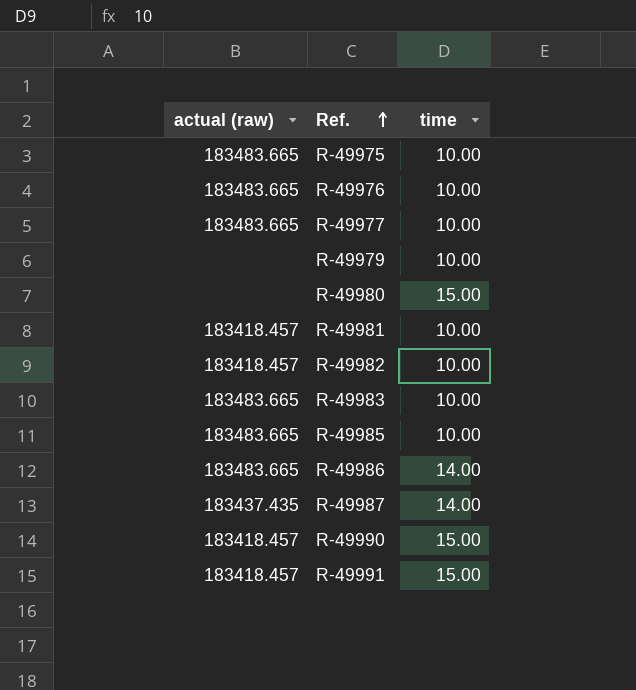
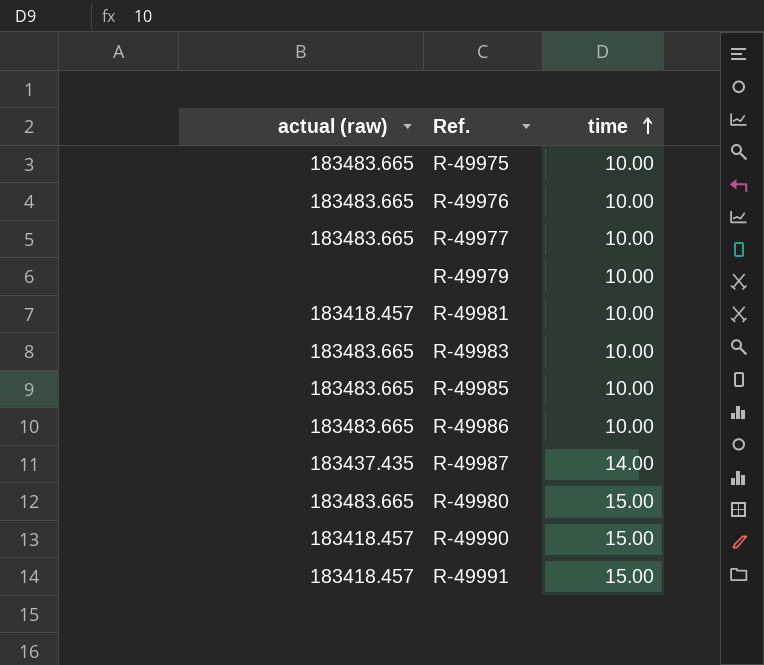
row order: Ref. ascending -> time ascending
row R-49982: 183418.457 | 10.00 -> none
R-49986 | time: 14.00 -> 10.00
R-49980 | actual (raw): none -> 183483.665

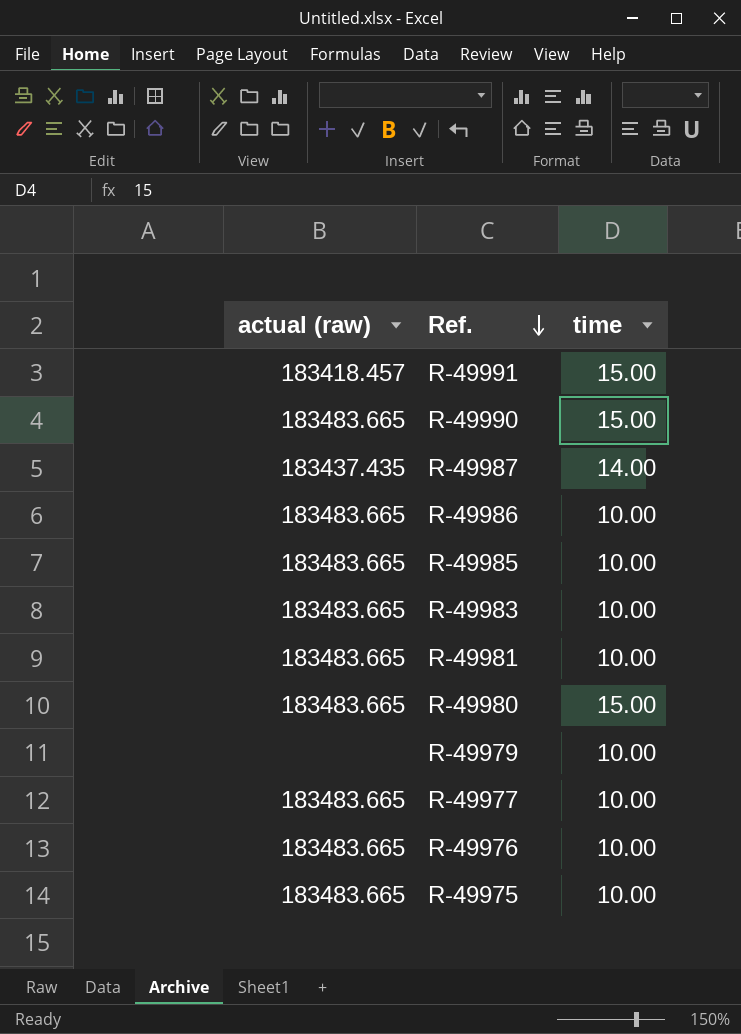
row order: time ascending -> Ref. descending
R-49990 | actual (raw): 183418.457 -> 183483.665
R-49981 | actual (raw): 183418.457 -> 183483.665

